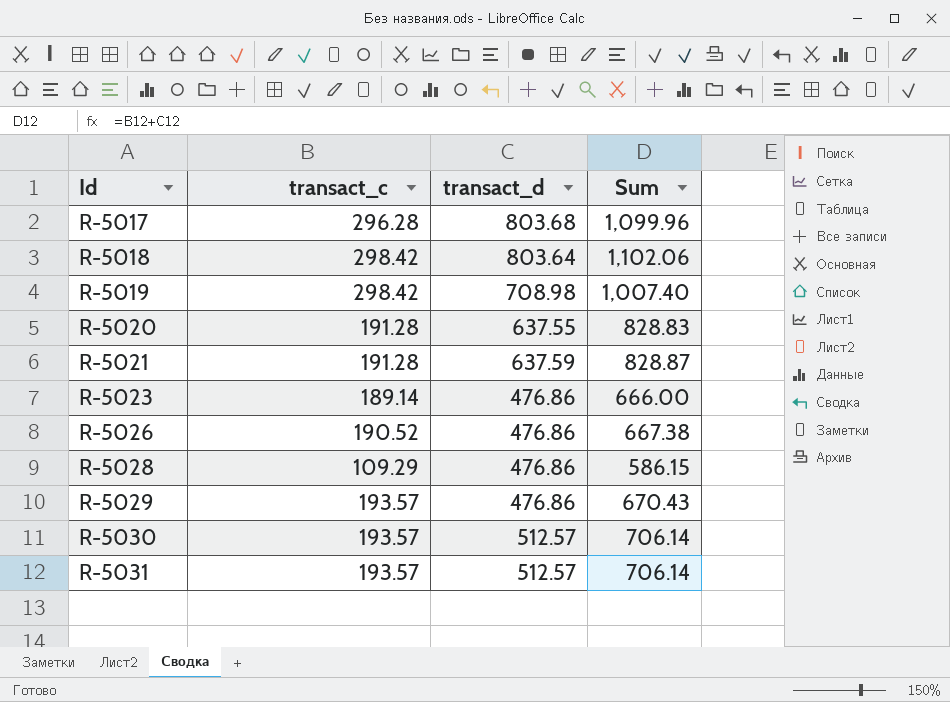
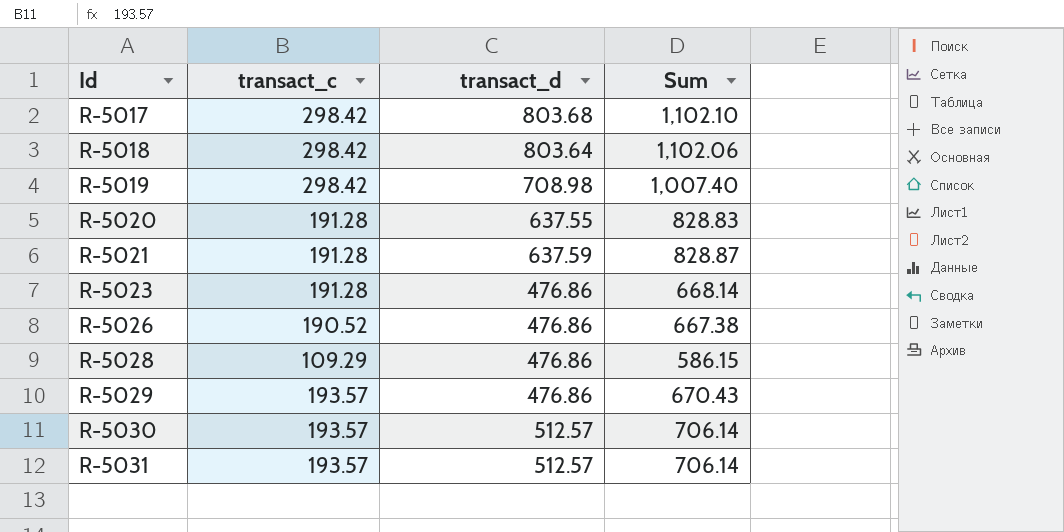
R-5017 | transact_c: 296.28 -> 298.42
R-5017 | Sum: 1,099.96 -> 1,102.10
R-5023 | transact_c: 189.14 -> 191.28
R-5023 | Sum: 666.00 -> 668.14

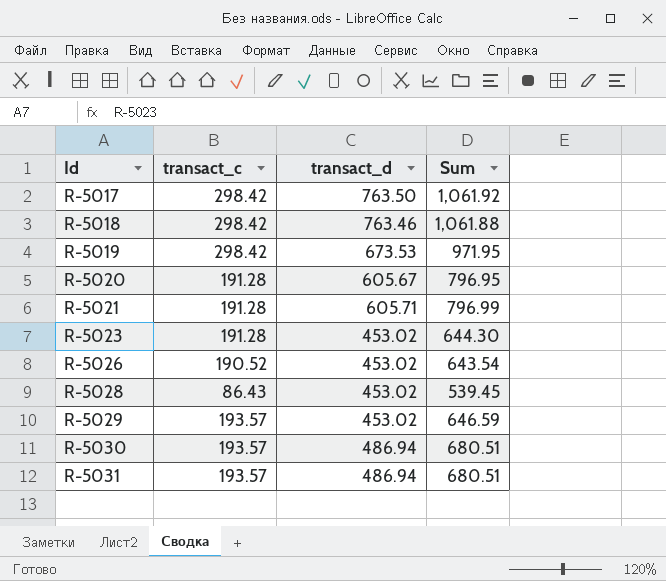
R-5017 | transact_d: 803.68 -> 763.50
R-5017 | Sum: 1,102.10 -> 1,061.92
R-5018 | transact_d: 803.64 -> 763.46
R-5018 | Sum: 1,102.06 -> 1,061.88
R-5019 | transact_d: 708.98 -> 673.53
R-5019 | Sum: 1,007.40 -> 971.95
R-5020 | transact_d: 637.55 -> 605.67
R-5020 | Sum: 828.83 -> 796.95
R-5021 | transact_d: 637.59 -> 605.71
R-5021 | Sum: 828.87 -> 796.99
R-5023 | transact_d: 476.86 -> 453.02
R-5023 | Sum: 668.14 -> 644.30
R-5026 | transact_d: 476.86 -> 453.02
R-5026 | Sum: 667.38 -> 643.54
R-5028 | transact_c: 109.29 -> 86.43
R-5028 | transact_d: 476.86 -> 453.02
R-5028 | Sum: 586.15 -> 539.45
R-5029 | transact_d: 476.86 -> 453.02
R-5029 | Sum: 670.43 -> 646.59
R-5030 | transact_d: 512.57 -> 486.94
R-5030 | Sum: 706.14 -> 680.51
R-5031 | transact_d: 512.57 -> 486.94
R-5031 | Sum: 706.14 -> 680.51

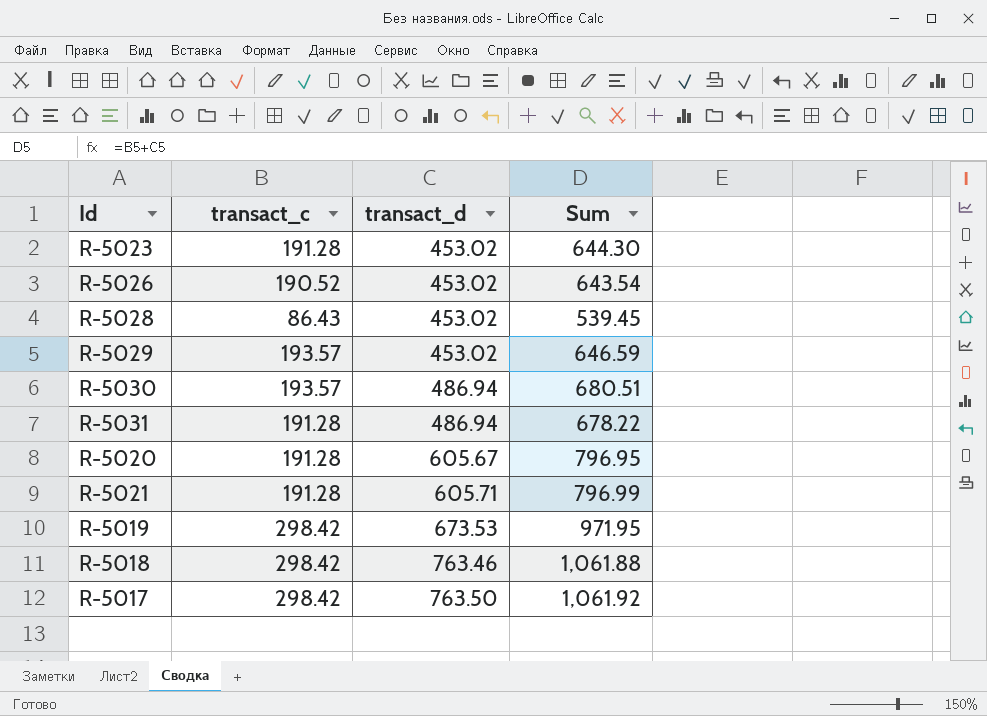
row order: Id ascending -> transact_d ascending
R-5031 | transact_c: 193.57 -> 191.28
R-5031 | Sum: 680.51 -> 678.22

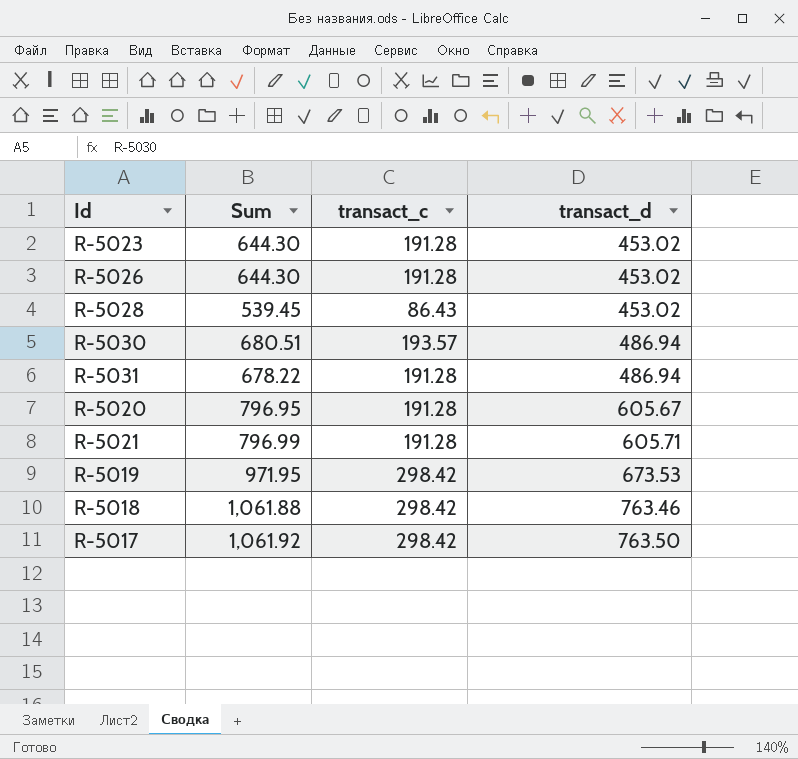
column Sum | position: 4 -> 2
row R-5029: 193.57 | 453.02 | 646.59 -> none
R-5026 | Sum: 643.54 -> 644.30
R-5026 | transact_c: 190.52 -> 191.28

